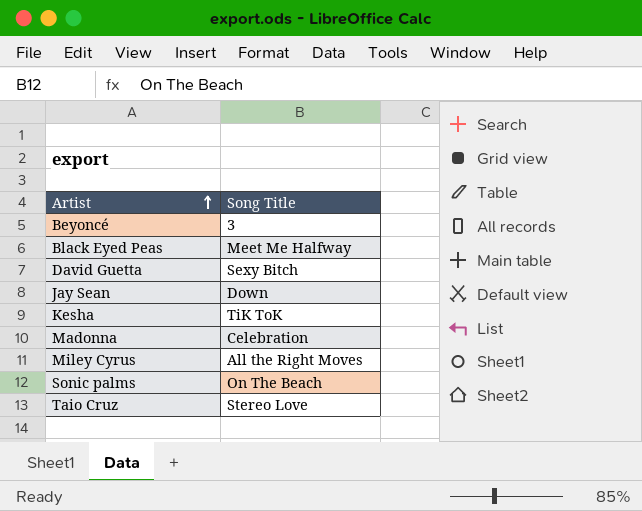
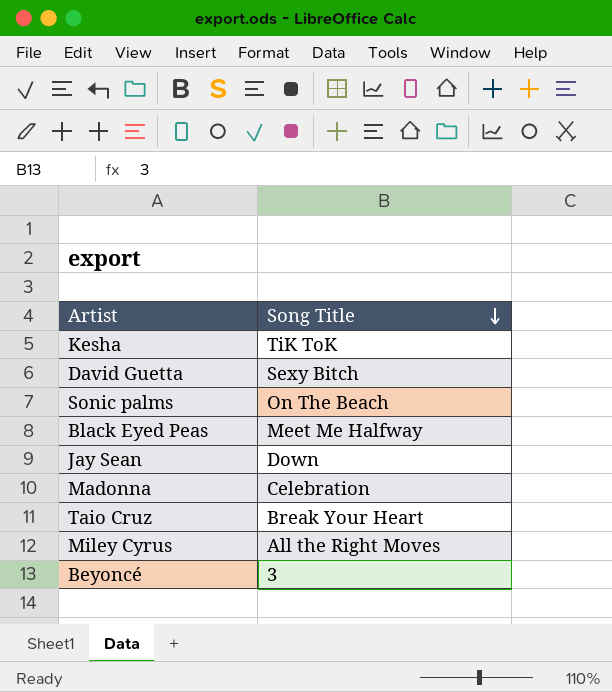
row order: Artist ascending -> Song Title descending
Taio Cruz | Song Title: Stereo Love -> Break Your Heart

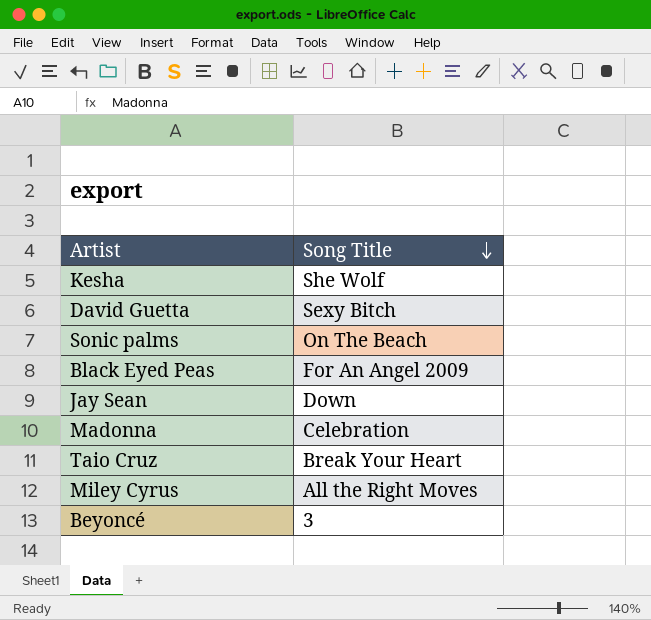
Kesha | Song Title: TiK ToK -> She Wolf
Black Eyed Peas | Song Title: Meet Me Halfway -> For An Angel 2009

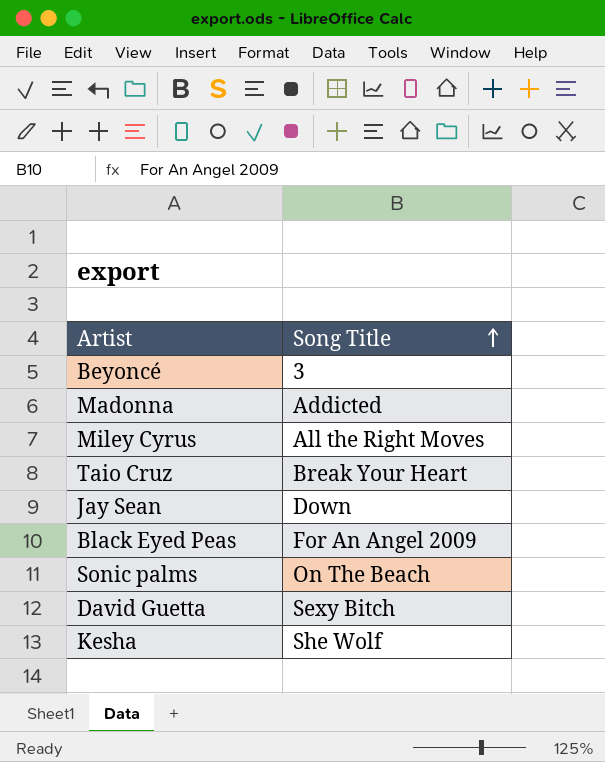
row order: Song Title descending -> Song Title ascending
Madonna | Song Title: Celebration -> Addicted

